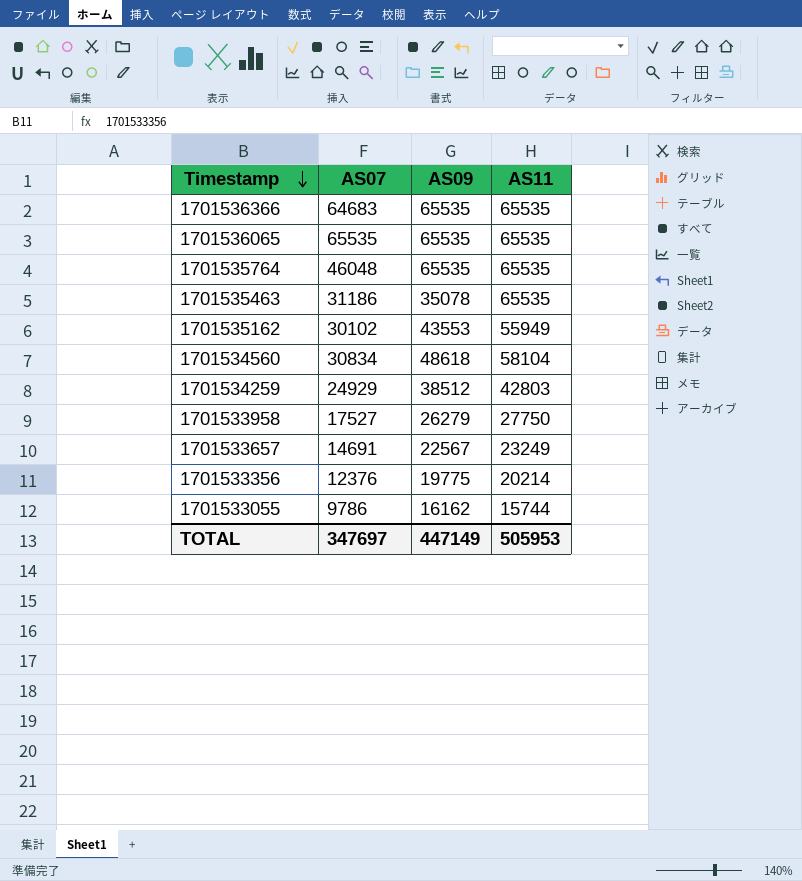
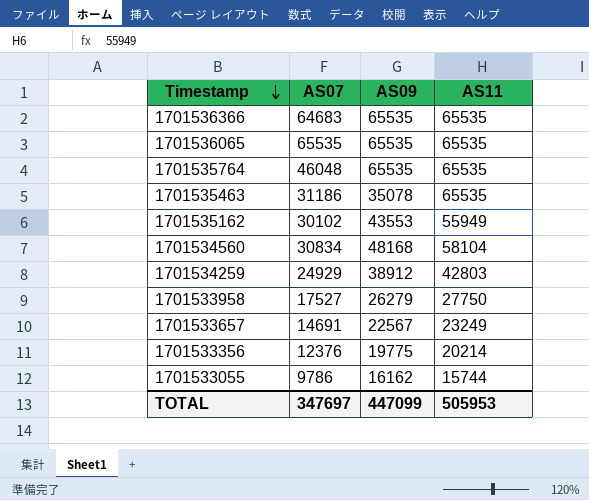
1701534560 | AS09: 48618 -> 48168
1701534259 | AS09: 38512 -> 38912
TOTAL | AS09: 447149 -> 447099

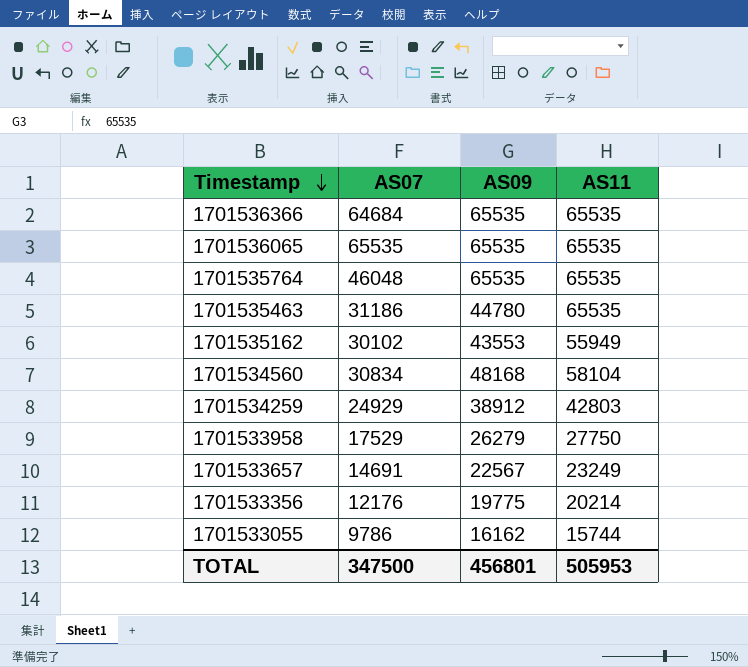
1701536366 | AS07: 64683 -> 64684
1701535463 | AS09: 35078 -> 44780
1701533958 | AS07: 17527 -> 17529
1701533356 | AS07: 12376 -> 12176
TOTAL | AS07: 347697 -> 347500
TOTAL | AS09: 447099 -> 456801

